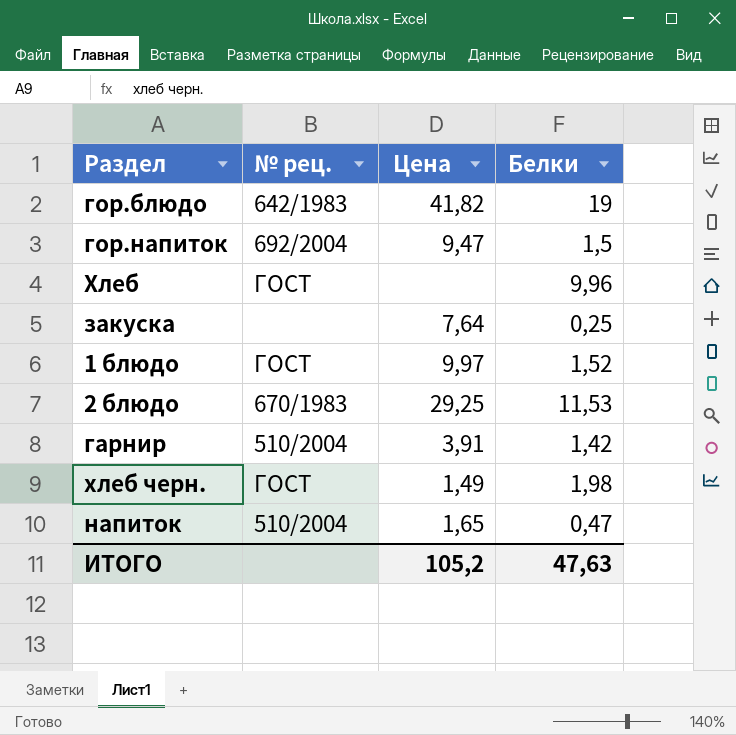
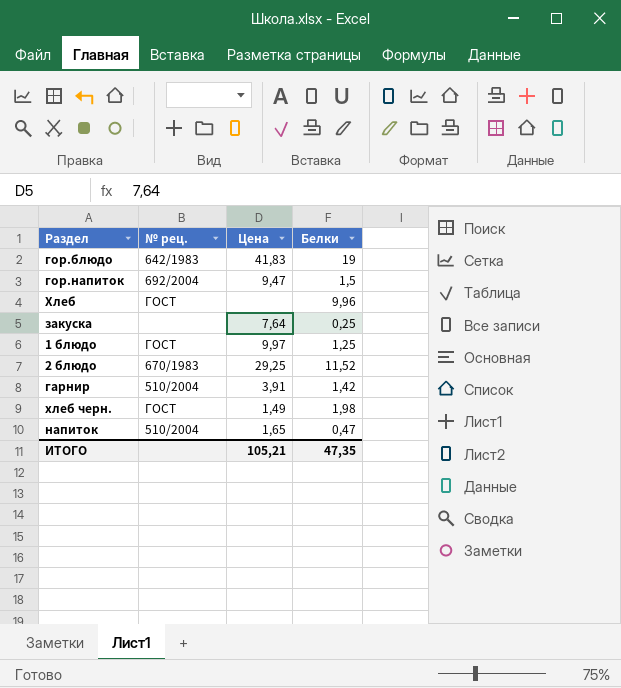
гор.блюдо | Цена: 41,82 -> 41,83
1 блюдо | Белки: 1,52 -> 1,25
2 блюдо | Белки: 11,53 -> 11,52
ИТОГО | Цена: 105,2 -> 105,21
ИТОГО | Белки: 47,63 -> 47,35

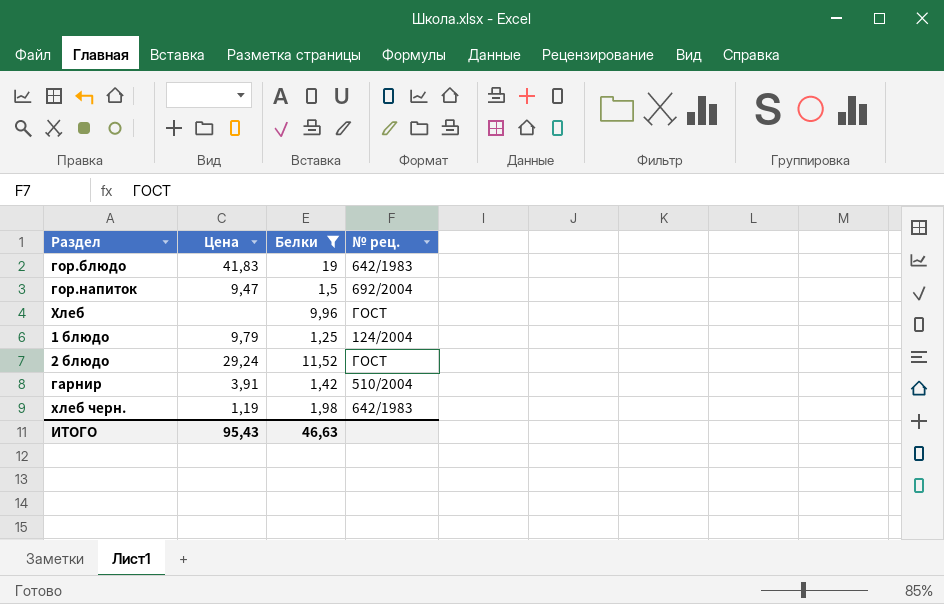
filter: none -> Белки >= 1,25
column № рец. | position: 2 -> 4
1 блюдо | Цена: 9,97 -> 9,79
1 блюдо | № рец.: ГОСТ -> 124/2004
2 блюдо | Цена: 29,25 -> 29,24
2 блюдо | № рец.: 670/1983 -> ГОСТ
хлеб черн. | Цена: 1,49 -> 1,19
хлеб черн. | № рец.: ГОСТ -> 642/1983
ИТОГО | Цена: 105,21 -> 95,43
ИТОГО | Белки: 47,35 -> 46,63

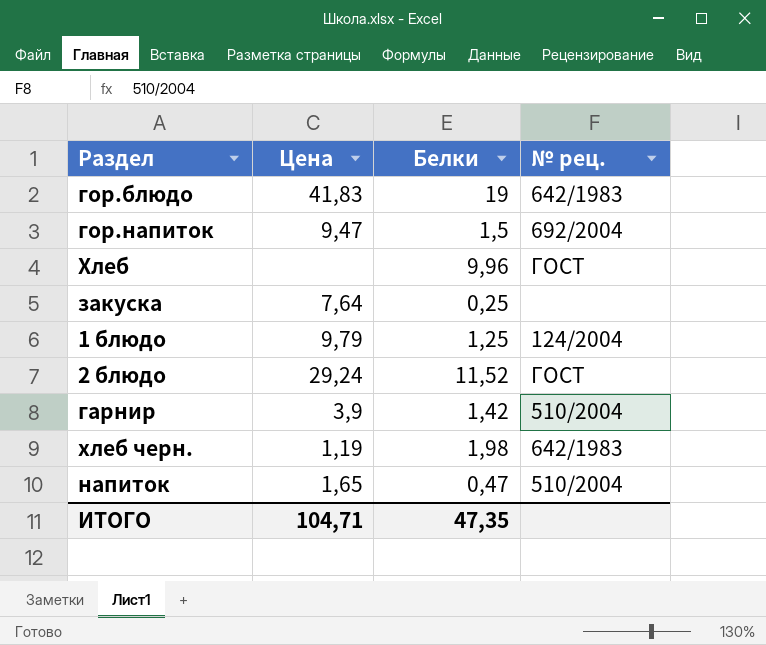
filter: Белки >= 1,25 -> none
гарнир | Цена: 3,91 -> 3,9
ИТОГО | Цена: 95,43 -> 104,71
ИТОГО | Белки: 46,63 -> 47,35

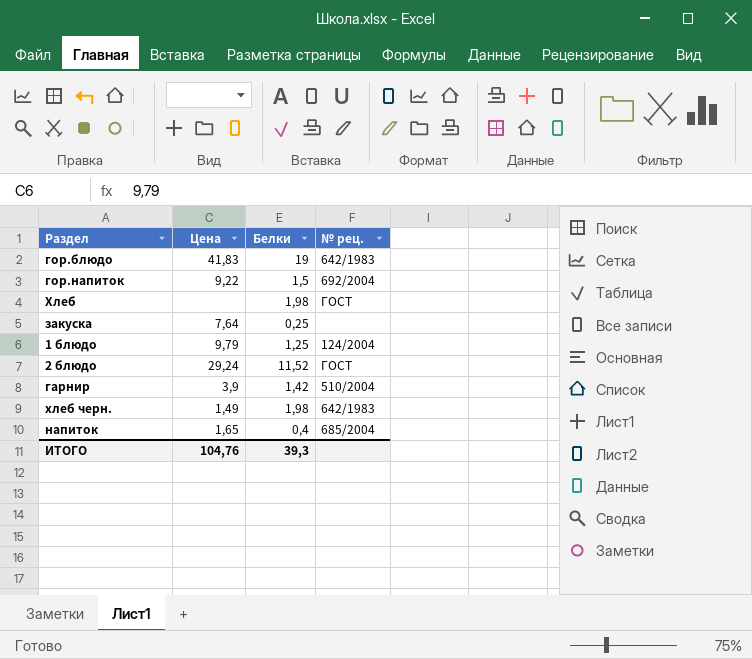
гор.напиток | Цена: 9,47 -> 9,22
Хлеб | Белки: 9,96 -> 1,98
хлеб черн. | Цена: 1,19 -> 1,49
напиток | Белки: 0,47 -> 0,4
напиток | № рец.: 510/2004 -> 685/2004
ИТОГО | Цена: 104,71 -> 104,76
ИТОГО | Белки: 47,35 -> 39,3

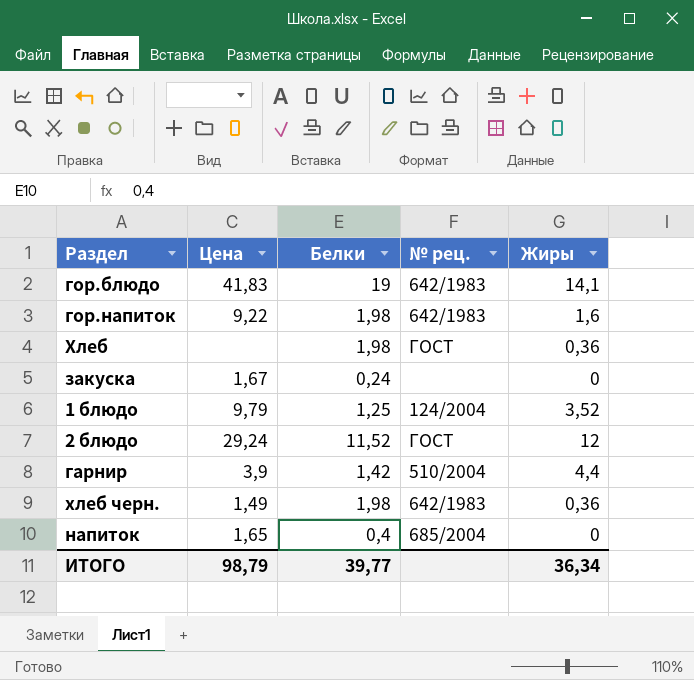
column Жиры | position: none -> 5
гор.напиток | Белки: 1,5 -> 1,98
гор.напиток | № рец.: 692/2004 -> 642/1983
закуска | Цена: 7,64 -> 1,67
закуска | Белки: 0,25 -> 0,24
ИТОГО | Цена: 104,76 -> 98,79
ИТОГО | Белки: 39,3 -> 39,77

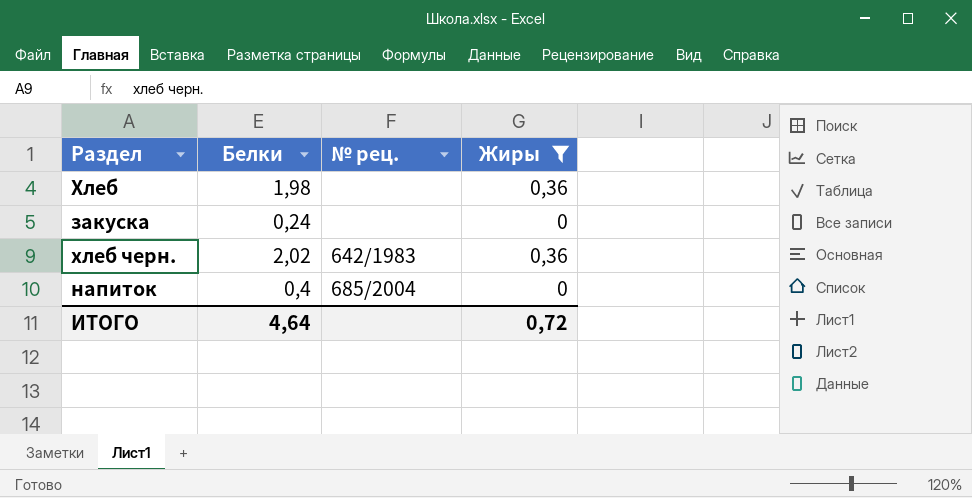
filter: none -> Жиры <= 0,36
column Цена | position: 2 -> none
Хлеб | № рец.: ГОСТ -> none
хлеб черн. | Белки: 1,98 -> 2,02
ИТОГО | Белки: 39,77 -> 4,64
ИТОГО | Жиры: 36,34 -> 0,72

